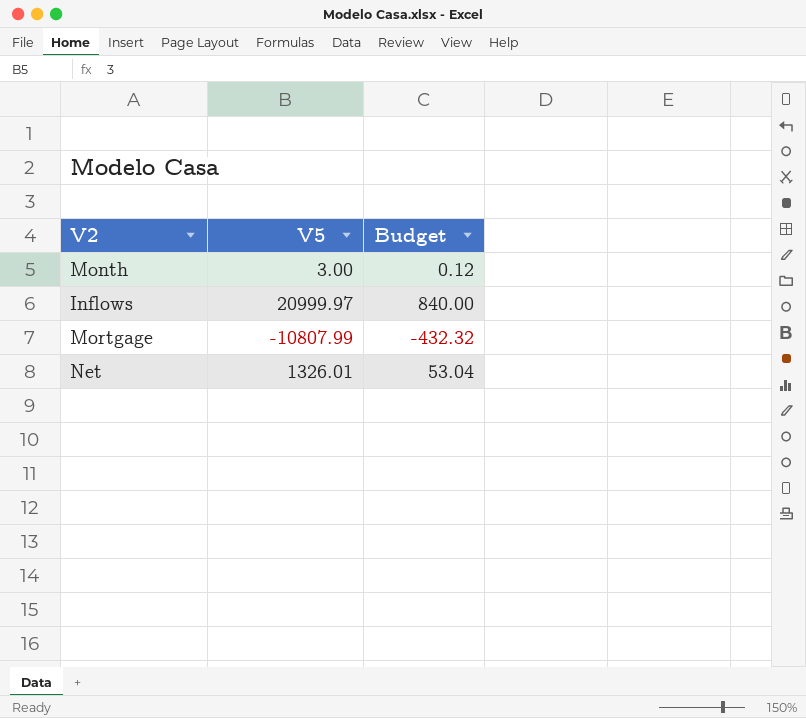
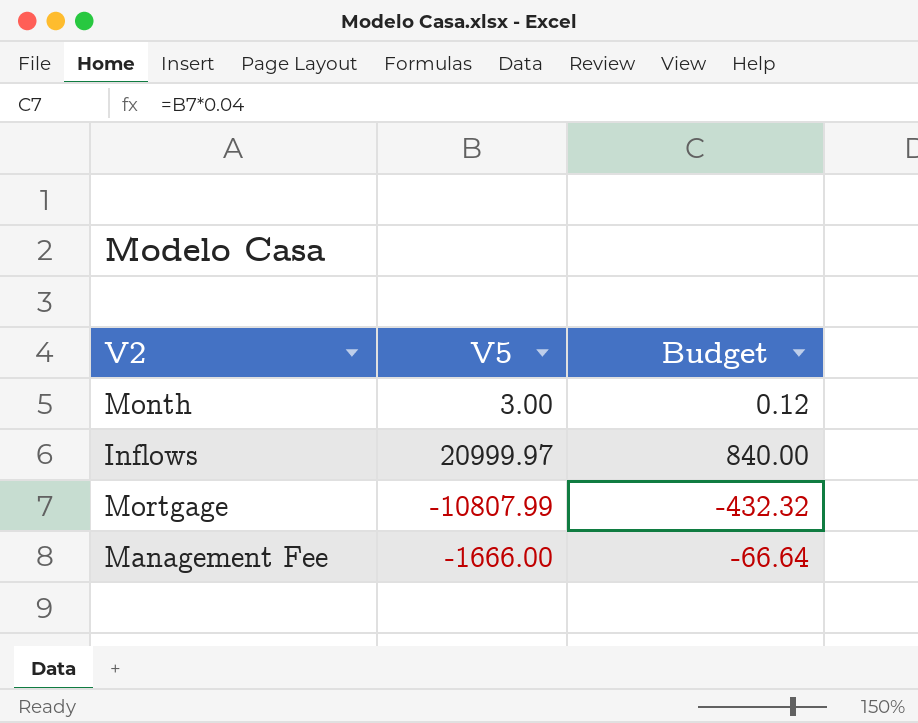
row Net: 1326.01 | 53.04 -> none
row Management Fee: none -> -1666.00 | -66.64

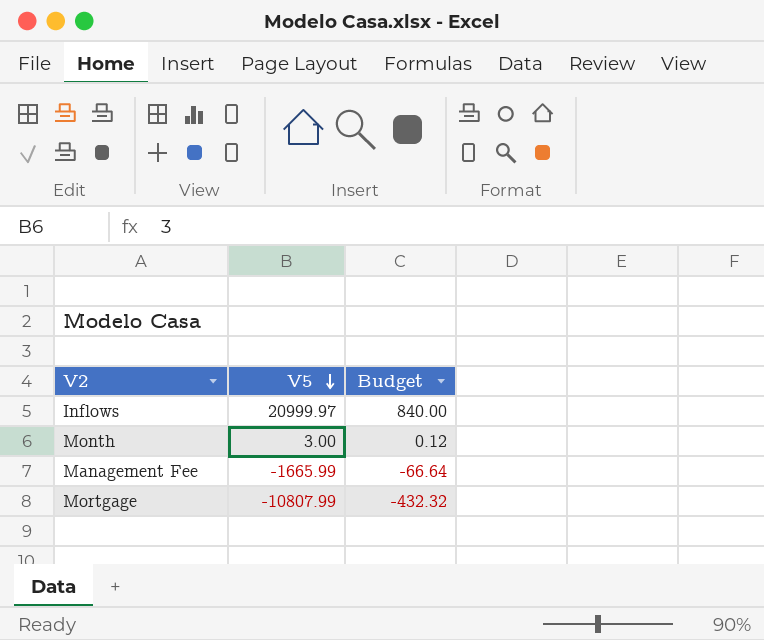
row order: none -> V5 descending
Management Fee | V5: -1666.00 -> -1665.99

